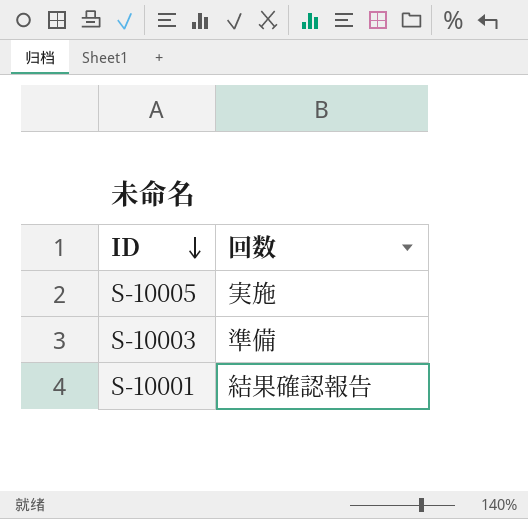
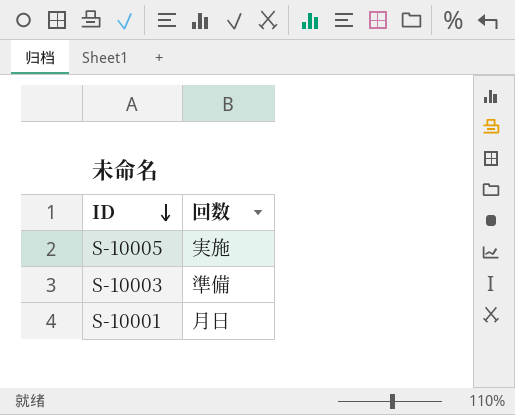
S-10001 | 回数: 結果確認報告 -> 月日

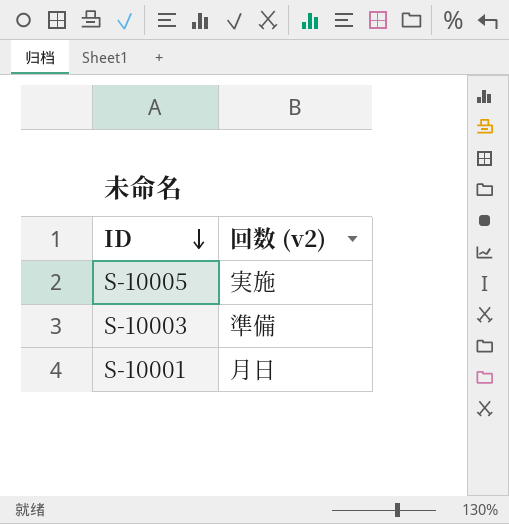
column name: 回数 -> 回数 (v2)

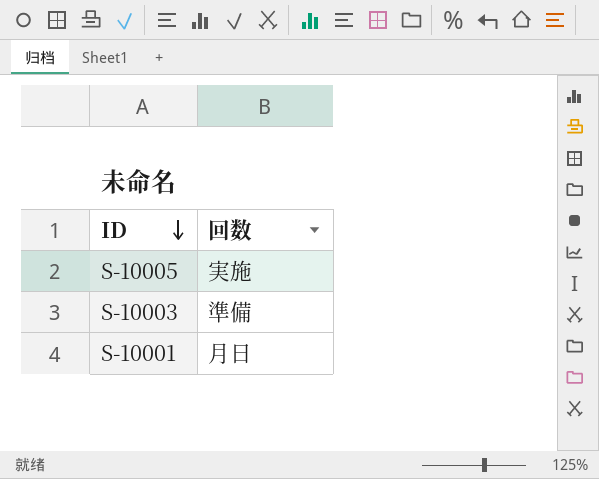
column name: 回数 (v2) -> 回数

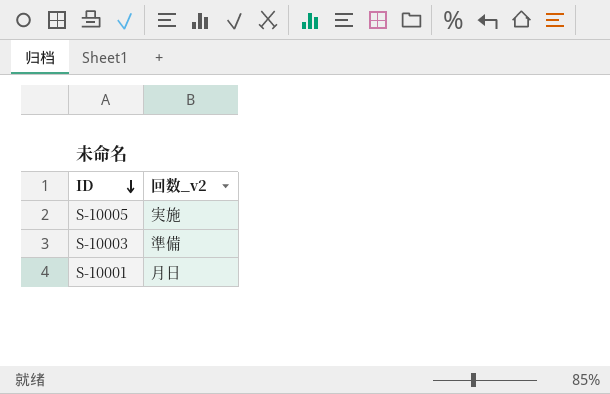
column name: 回数 -> 回数_v2

